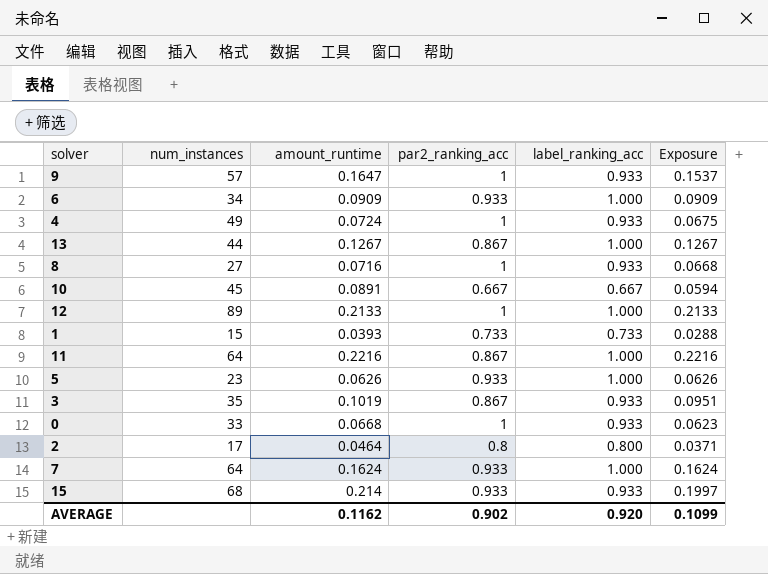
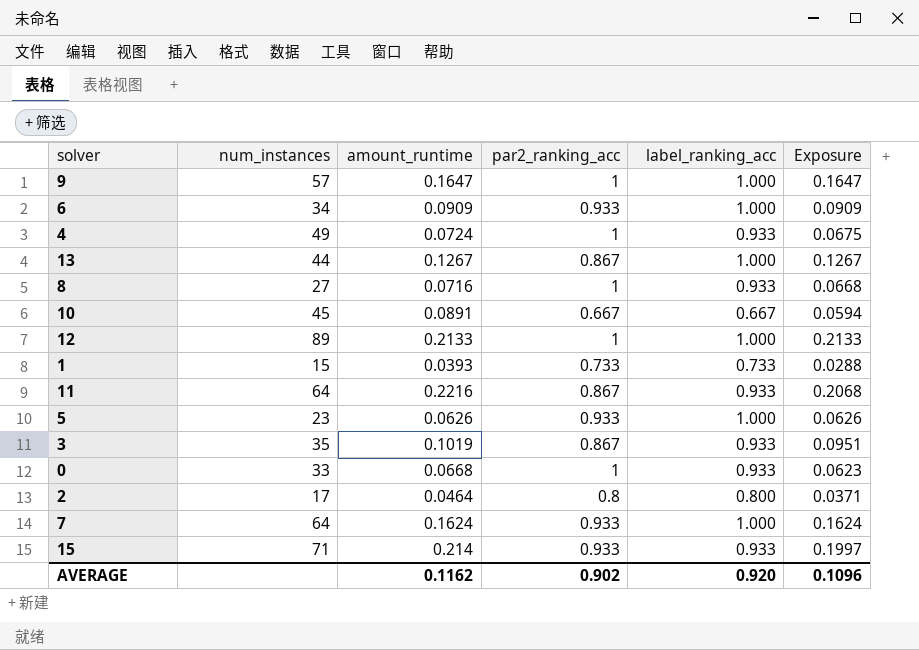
9 | label_ranking_acc: 0.933 -> 1.000
9 | Exposure: 0.1537 -> 0.1647
11 | label_ranking_acc: 1.000 -> 0.933
11 | Exposure: 0.2216 -> 0.2068
15 | num_instances: 68 -> 71
AVERAGE | Exposure: 0.1099 -> 0.1096

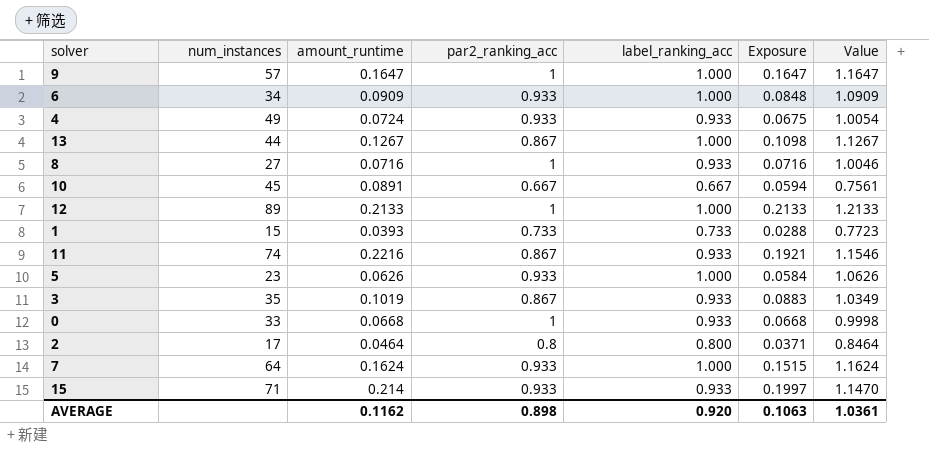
column Exposure | formula: [amount_runtime] * [label_ranking_acc] -> [amount_runtime] * [par2_ranking_acc]
column Value | formula: none -> [amount_runtime] + [label_ranking_acc]
4 | par2_ranking_acc: 1 -> 0.933
11 | num_instances: 64 -> 74
AVERAGE | par2_ranking_acc: 0.902 -> 0.898
AVERAGE | Exposure: 0.1096 -> 0.1063

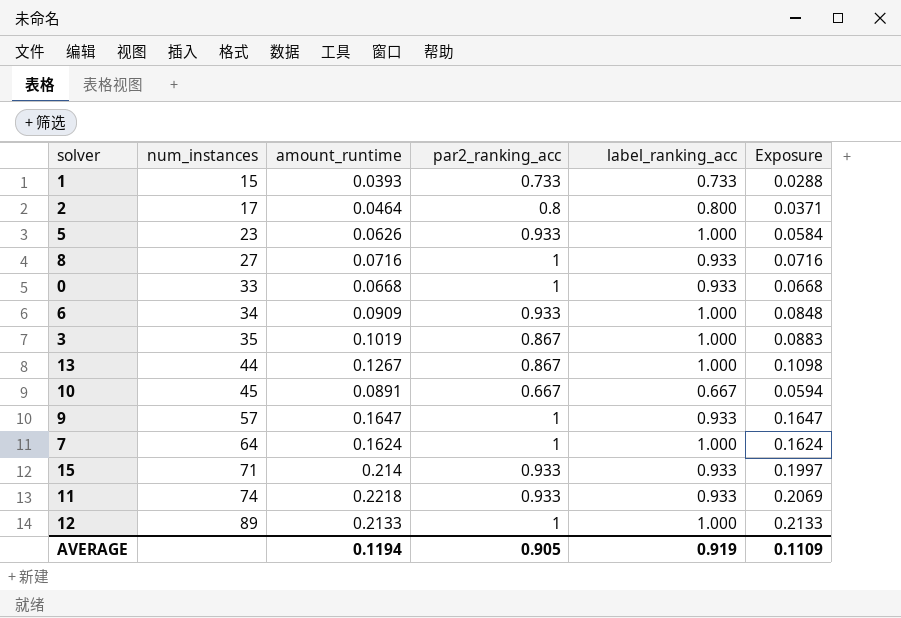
row order: none -> num_instances ascending
column Value | formula: [amount_runtime] + [label_ranking_acc] -> none
row 4: 49 | 0.0724 | 0.933 | 0.933 | 0.0675 | 1.0054 -> none
3 | label_ranking_acc: 0.933 -> 1.000
9 | label_ranking_acc: 1.000 -> 0.933
7 | par2_ranking_acc: 0.933 -> 1
7 | Exposure: 0.1515 -> 0.1624
11 | amount_runtime: 0.2216 -> 0.2218
11 | par2_ranking_acc: 0.867 -> 0.933
11 | Exposure: 0.1921 -> 0.2069
AVERAGE | amount_runtime: 0.1162 -> 0.1194
AVERAGE | par2_ranking_acc: 0.898 -> 0.905
AVERAGE | label_ranking_acc: 0.920 -> 0.919
AVERAGE | Exposure: 0.1063 -> 0.1109

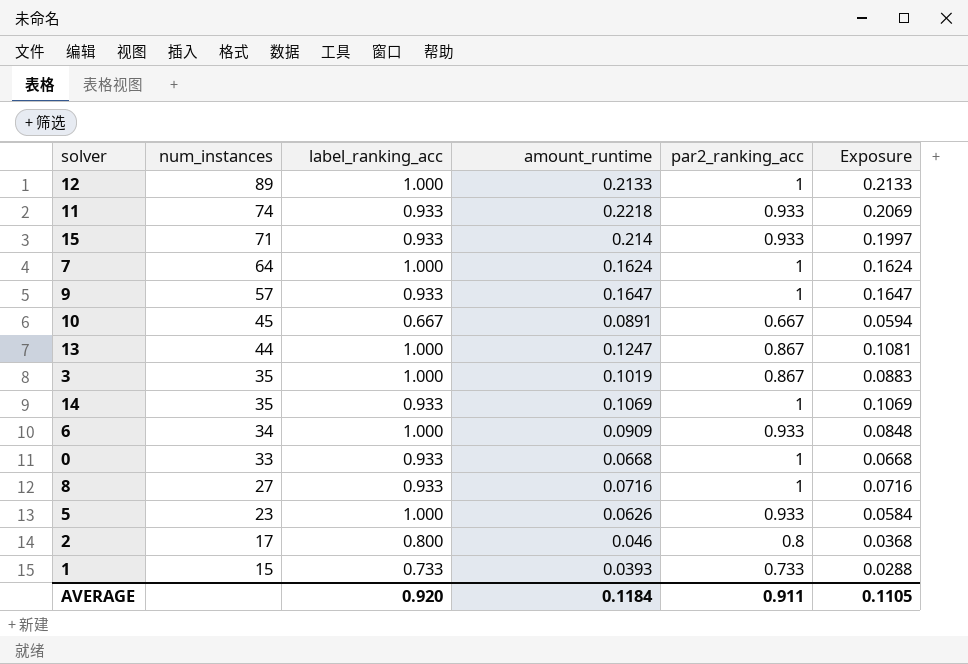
row order: num_instances ascending -> num_instances descending
column label_ranking_acc | position: 5 -> 3
13 | amount_runtime: 0.1267 -> 0.1247
13 | Exposure: 0.1098 -> 0.1081
row 14: none -> 35 | 0.933 | 0.1069 | 1 | 0.1069
2 | amount_runtime: 0.0464 -> 0.046
2 | Exposure: 0.0371 -> 0.0368
AVERAGE | label_ranking_acc: 0.919 -> 0.920
AVERAGE | amount_runtime: 0.1194 -> 0.1184
AVERAGE | par2_ranking_acc: 0.905 -> 0.911
AVERAGE | Exposure: 0.1109 -> 0.1105

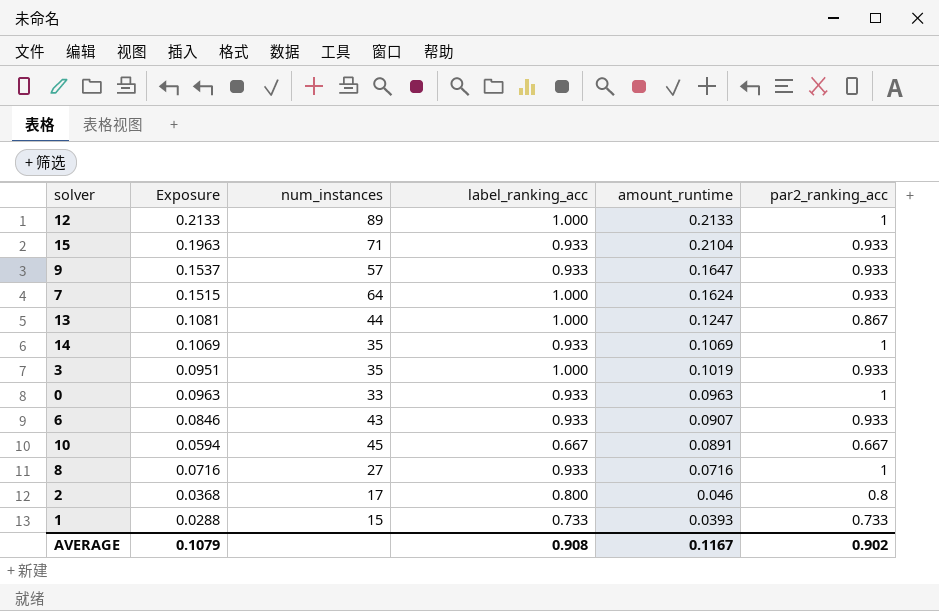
row order: num_instances descending -> amount_runtime descending
column Exposure | position: 6 -> 2
row 11: 74 | 0.933 | 0.2218 | 0.933 | 0.2069 -> none
row 5: 23 | 1.000 | 0.0626 | 0.933 | 0.0584 -> none
15 | Exposure: 0.1997 -> 0.1963
15 | amount_runtime: 0.214 -> 0.2104
9 | Exposure: 0.1647 -> 0.1537
9 | par2_ranking_acc: 1 -> 0.933
7 | Exposure: 0.1624 -> 0.1515
7 | par2_ranking_acc: 1 -> 0.933
3 | Exposure: 0.0883 -> 0.0951
3 | par2_ranking_acc: 0.867 -> 0.933
0 | Exposure: 0.0668 -> 0.0963
0 | amount_runtime: 0.0668 -> 0.0963
6 | Exposure: 0.0848 -> 0.0846
6 | num_instances: 34 -> 43
6 | label_ranking_acc: 1.000 -> 0.933
6 | amount_runtime: 0.0909 -> 0.0907
AVERAGE | Exposure: 0.1105 -> 0.1079
AVERAGE | label_ranking_acc: 0.920 -> 0.908
AVERAGE | amount_runtime: 0.1184 -> 0.1167
AVERAGE | par2_ranking_acc: 0.911 -> 0.902

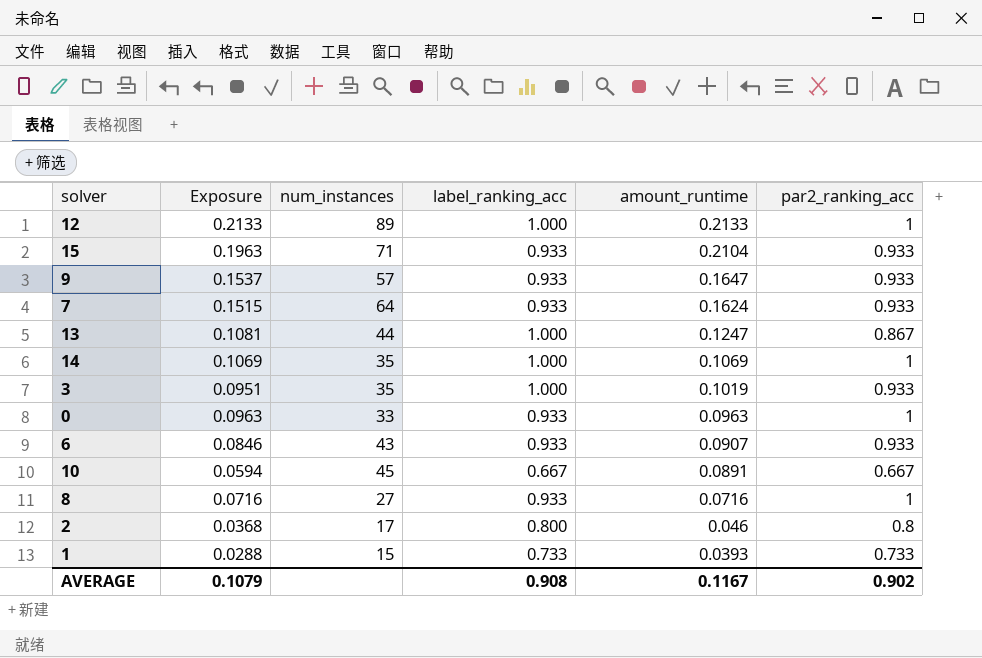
7 | label_ranking_acc: 1.000 -> 0.933
14 | label_ranking_acc: 0.933 -> 1.000

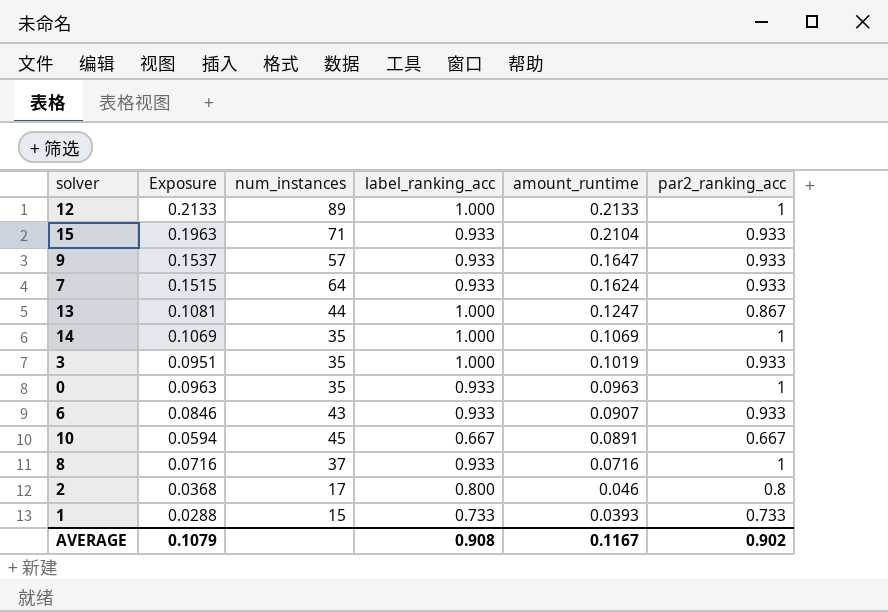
0 | num_instances: 33 -> 35
8 | num_instances: 27 -> 37

